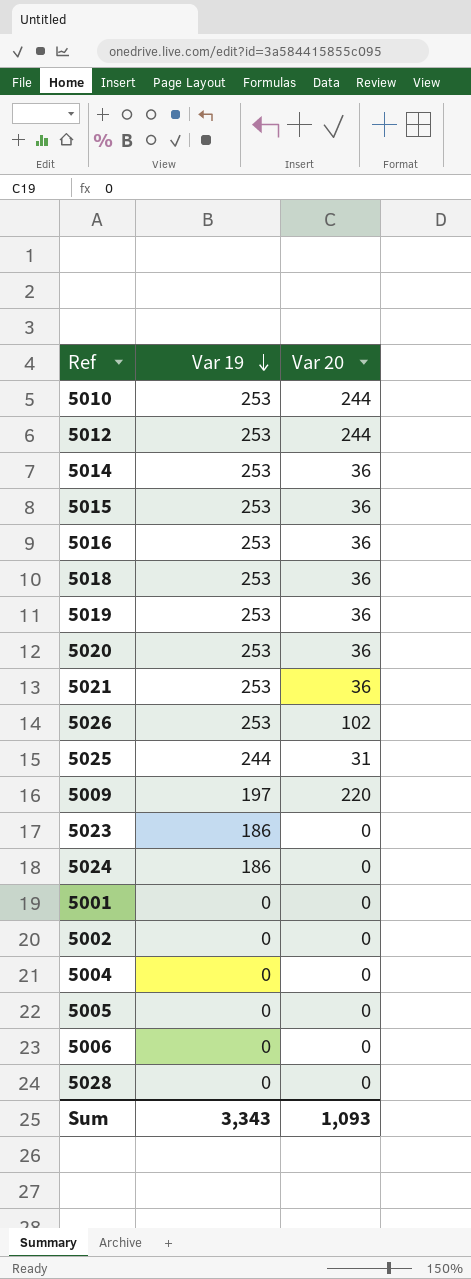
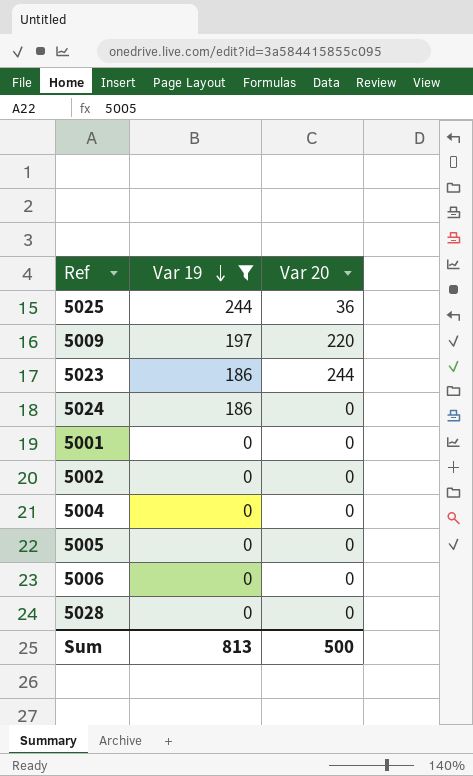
filter: none -> Var 19 != 253
5025 | Var 20: 31 -> 36
5023 | Var 20: 0 -> 244
Sum | Var 19: 3,343 -> 813
Sum | Var 20: 1,093 -> 500

